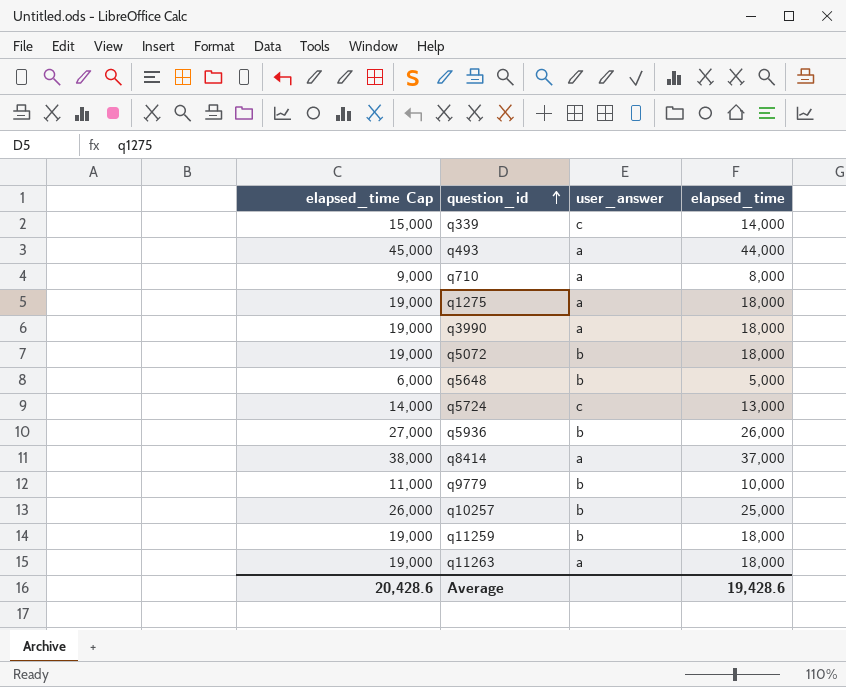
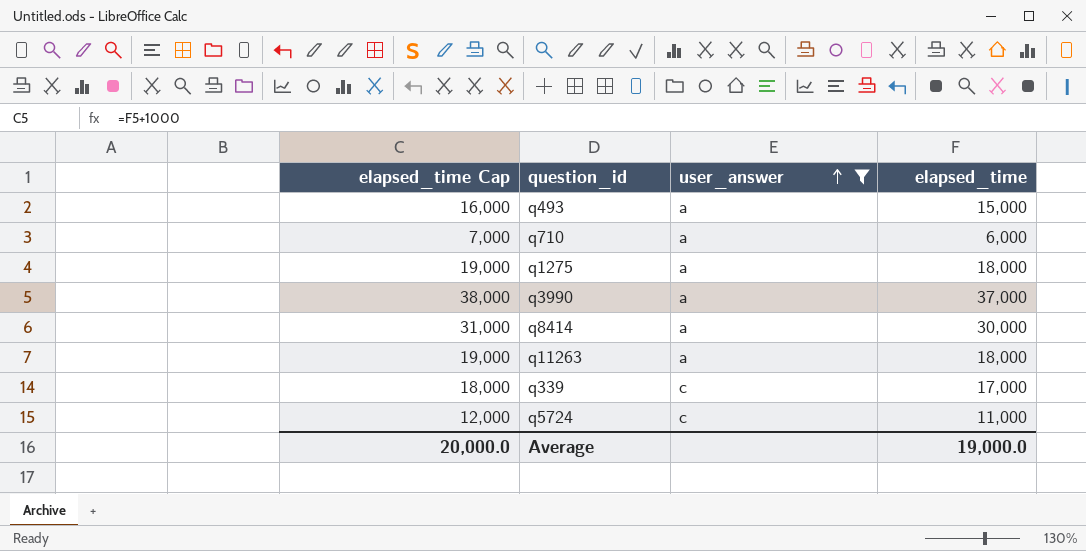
filter: none -> user_answer != b
row order: question_id ascending -> user_answer ascending
q493 | elapsed_time Cap: 45,000 -> 16,000
q493 | elapsed_time: 44,000 -> 15,000
q710 | elapsed_time Cap: 9,000 -> 7,000
q710 | elapsed_time: 8,000 -> 6,000
q3990 | elapsed_time Cap: 19,000 -> 38,000
q3990 | elapsed_time: 18,000 -> 37,000
q8414 | elapsed_time Cap: 38,000 -> 31,000
q8414 | elapsed_time: 37,000 -> 30,000
q339 | elapsed_time Cap: 15,000 -> 18,000
q339 | elapsed_time: 14,000 -> 17,000
q5724 | elapsed_time Cap: 14,000 -> 12,000
q5724 | elapsed_time: 13,000 -> 11,000
Average | elapsed_time Cap: 20,428.6 -> 20,000.0
Average | elapsed_time: 19,428.6 -> 19,000.0

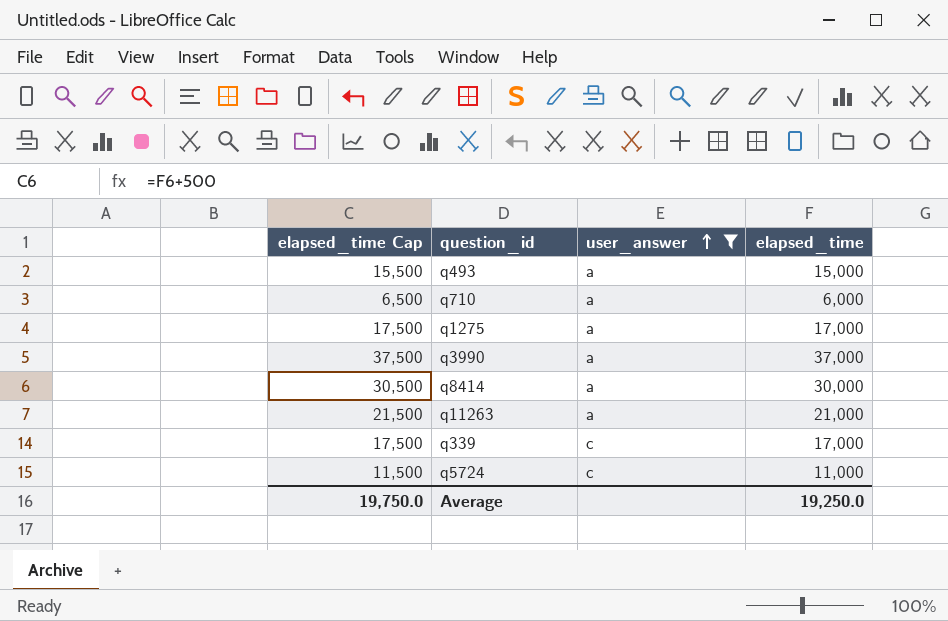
column elapsed_time Cap | formula: [elapsed_time] + 1000 -> [elapsed_time] + 500
q1275 | elapsed_time: 18,000 -> 17,000
q11263 | elapsed_time: 18,000 -> 21,000
Average | elapsed_time Cap: 20,000.0 -> 19,750.0
Average | elapsed_time: 19,000.0 -> 19,250.0

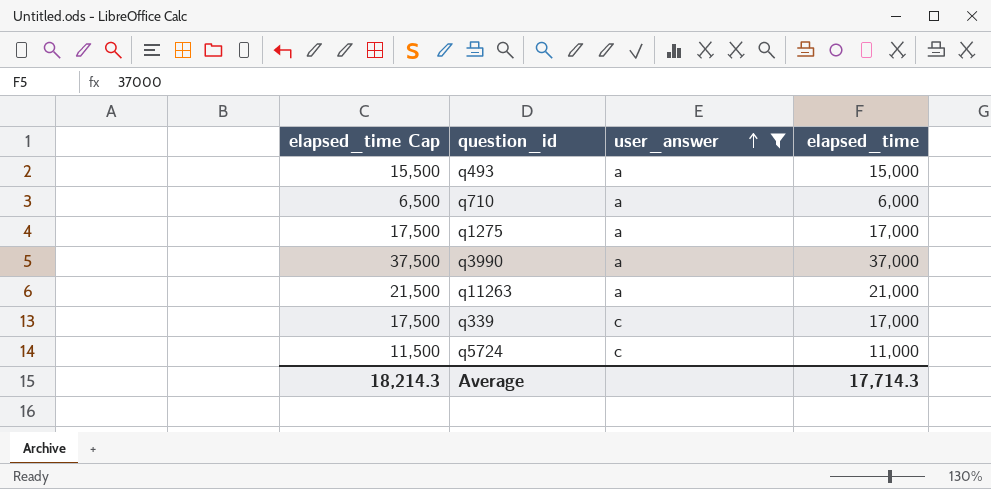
row q8414: 30,500 | a | 30,000 -> none
Average | elapsed_time Cap: 19,750.0 -> 18,214.3
Average | elapsed_time: 19,250.0 -> 17,714.3

